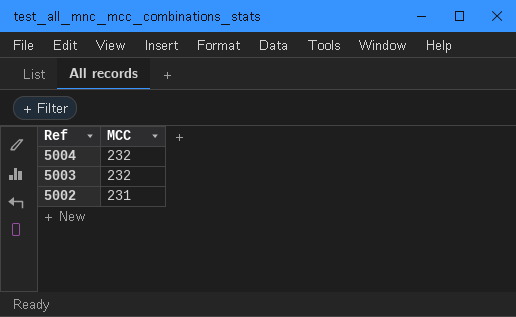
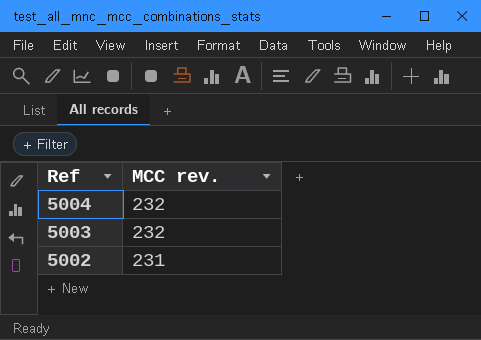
column name: MCC -> MCC rev.

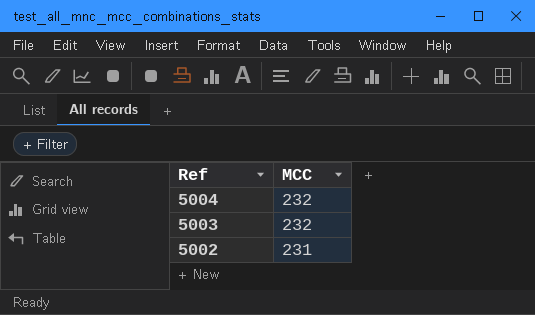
column name: MCC rev. -> MCC

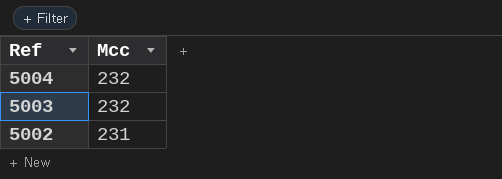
column name: MCC -> Mcc

